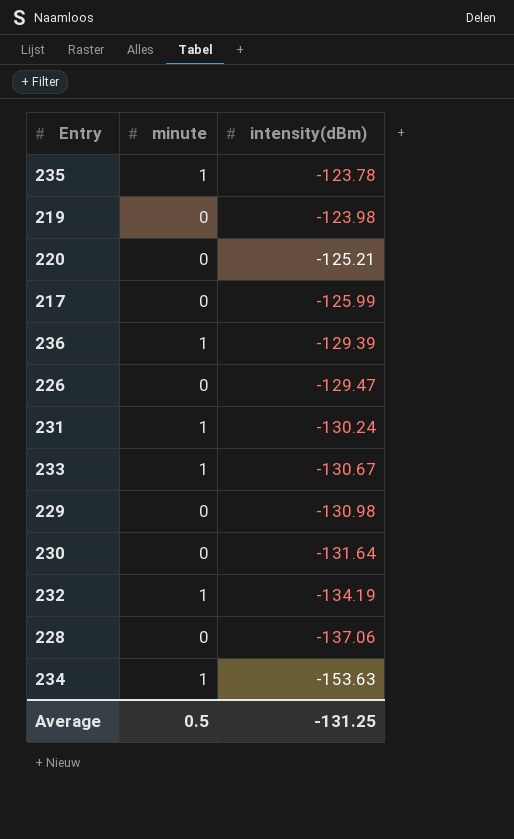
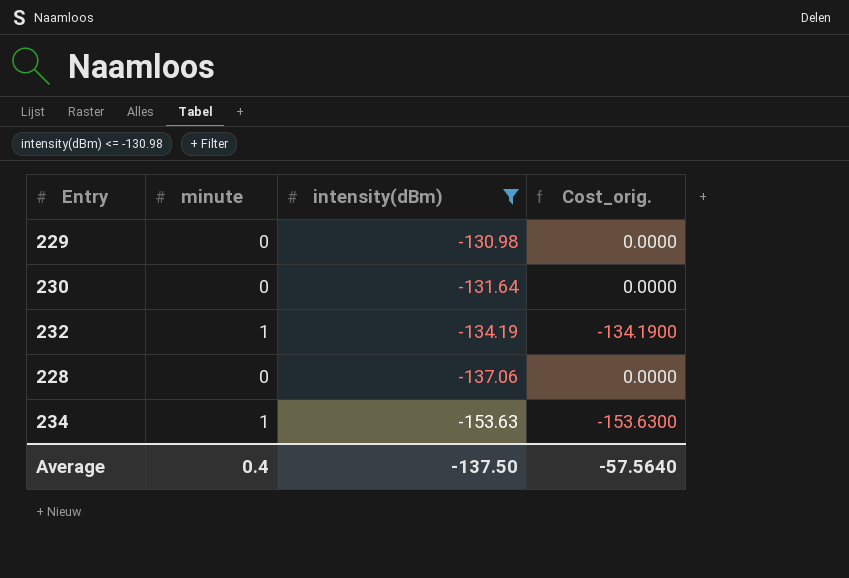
filter: none -> intensity(dBm) <= -130.98
column Cost_orig. | formula: none -> [minute] * [intensity(dBm)]
Average | minute: 0.5 -> 0.4
Average | intensity(dBm): -131.25 -> -137.50

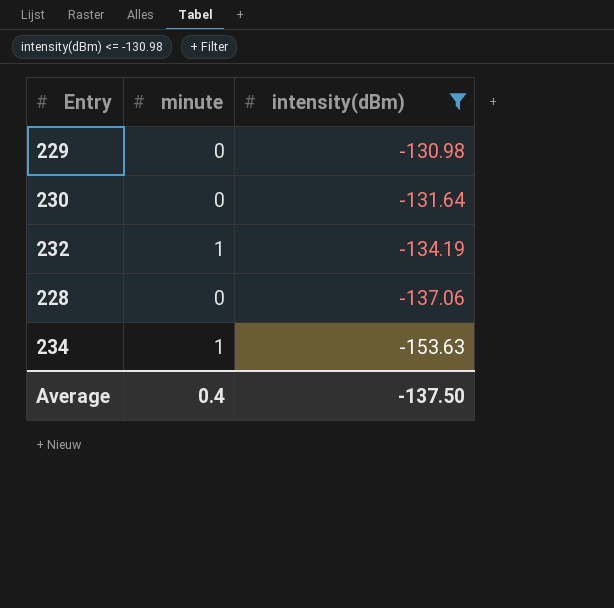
column Cost_orig. | formula: [minute] * [intensity(dBm)] -> none

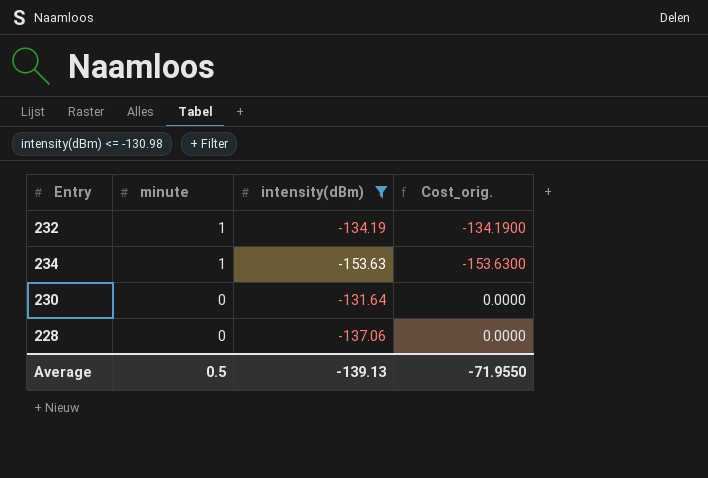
row order: intensity(dBm) descending -> minute descending
column Cost_orig. | formula: none -> [minute] * [intensity(dBm)]
row 229: 0 | -130.98 -> none
Average | minute: 0.4 -> 0.5
Average | intensity(dBm): -137.50 -> -139.13

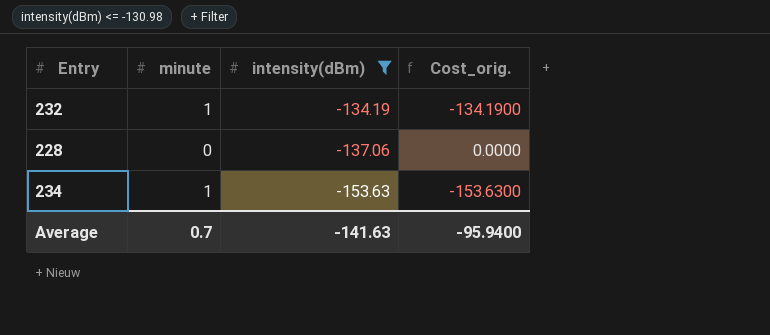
row order: minute descending -> intensity(dBm) descending
row 230: 0 | -131.64 | 0.0000 -> none
Average | minute: 0.5 -> 0.7
Average | intensity(dBm): -139.13 -> -141.63
Average | Cost_orig.: -71.9550 -> -95.9400

